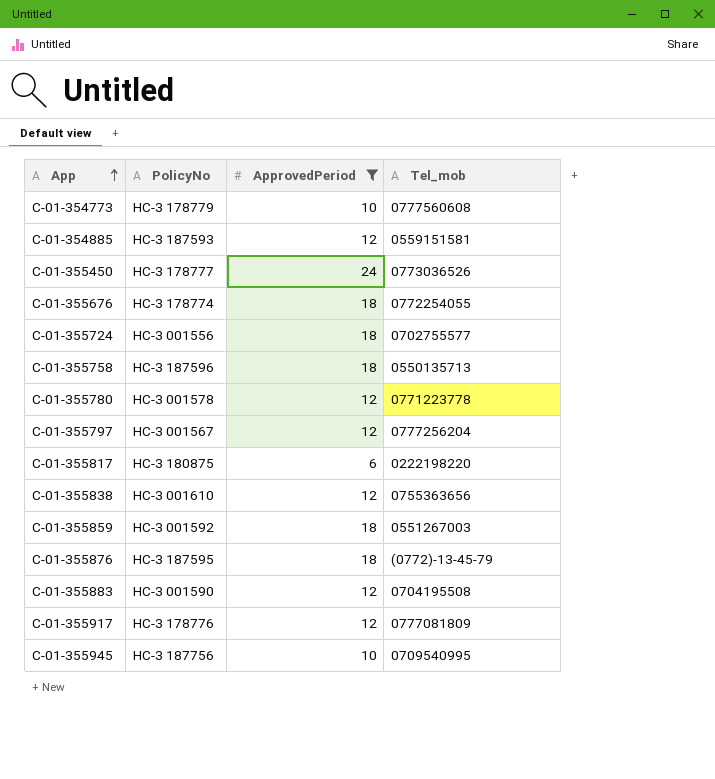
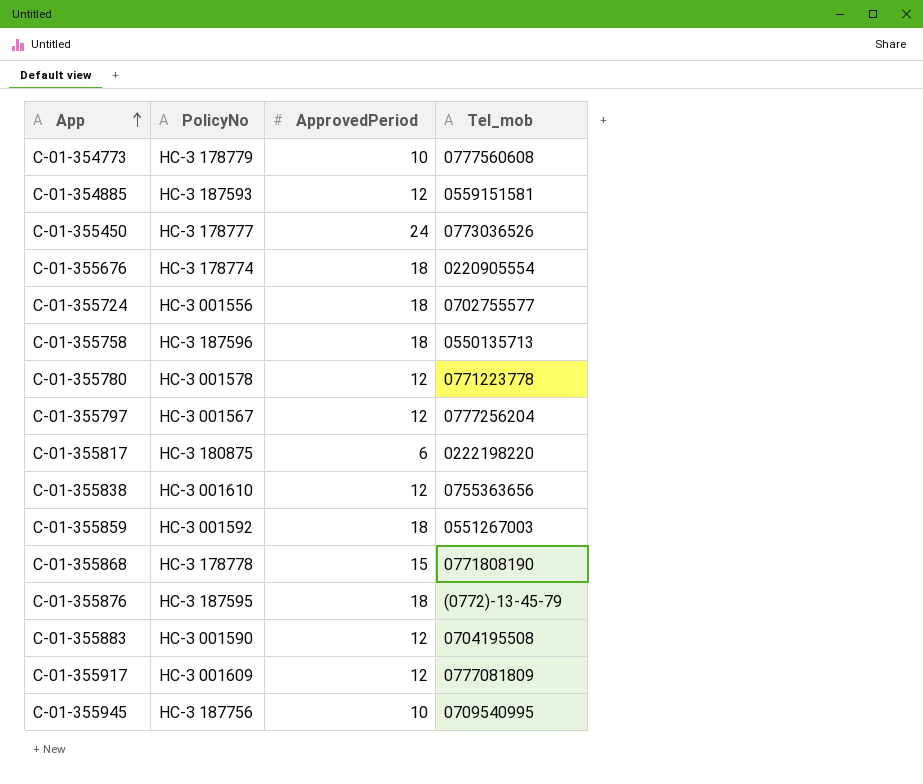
filter: ApprovedPeriod != 15 -> none
C-01-355676 | Tel_mob: 0772254055 -> 0220905554
C-01-355917 | PolicyNo: НС-З 178776 -> НС-З 001609

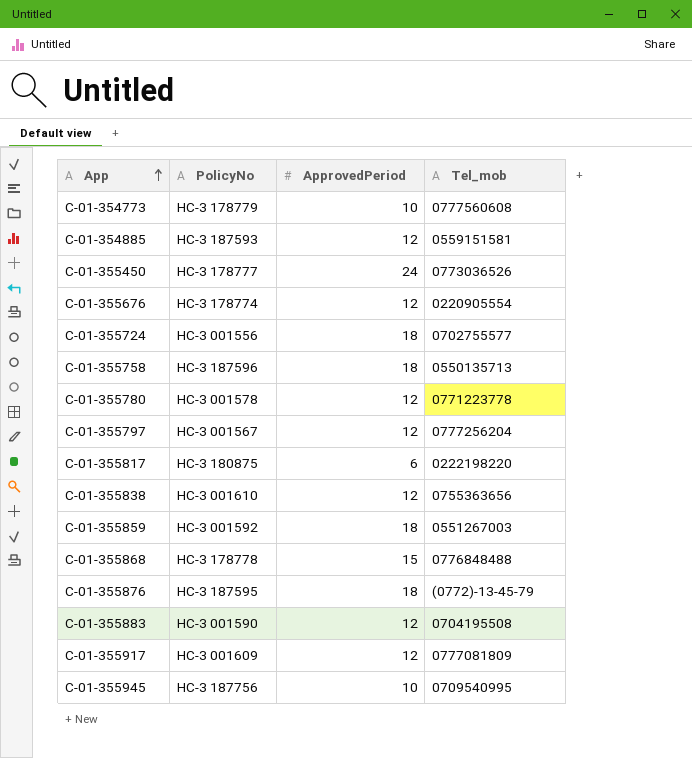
C-01-355676 | ApprovedPeriod: 18 -> 12
C-01-355868 | Tel_mob: 0771808190 -> 0776848488

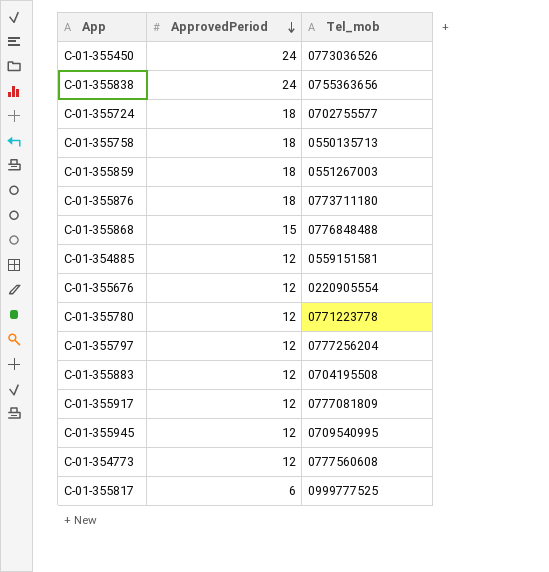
row order: App ascending -> ApprovedPeriod descending
column PolicyNo | position: 2 -> none
C-01-355838 | ApprovedPeriod: 12 -> 24
C-01-355876 | Tel_mob: (0772)-13-45-79 -> 0773711180
C-01-355945 | ApprovedPeriod: 10 -> 12
C-01-354773 | ApprovedPeriod: 10 -> 12
C-01-355817 | Tel_mob: 0222198220 -> 0999777525

